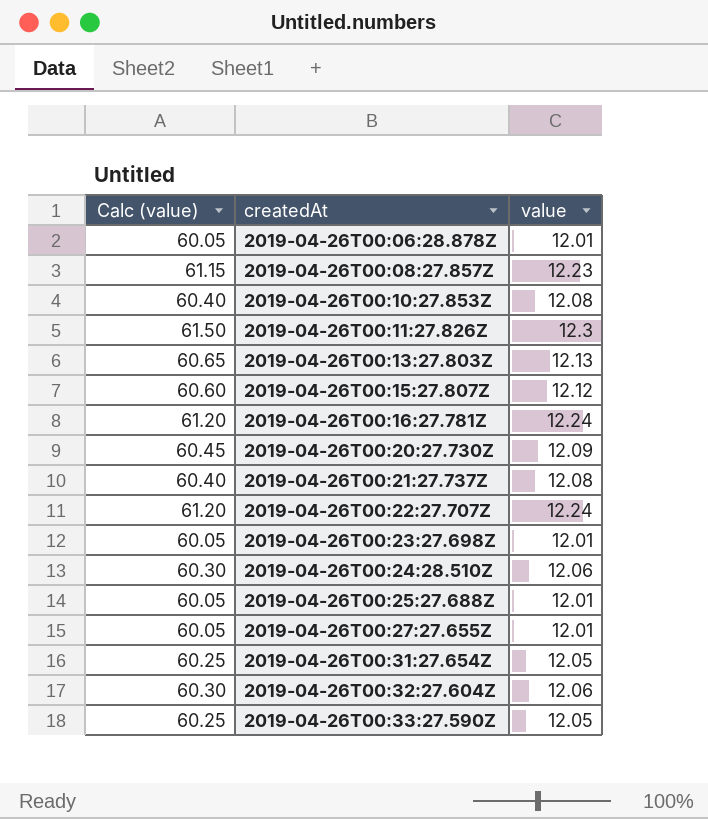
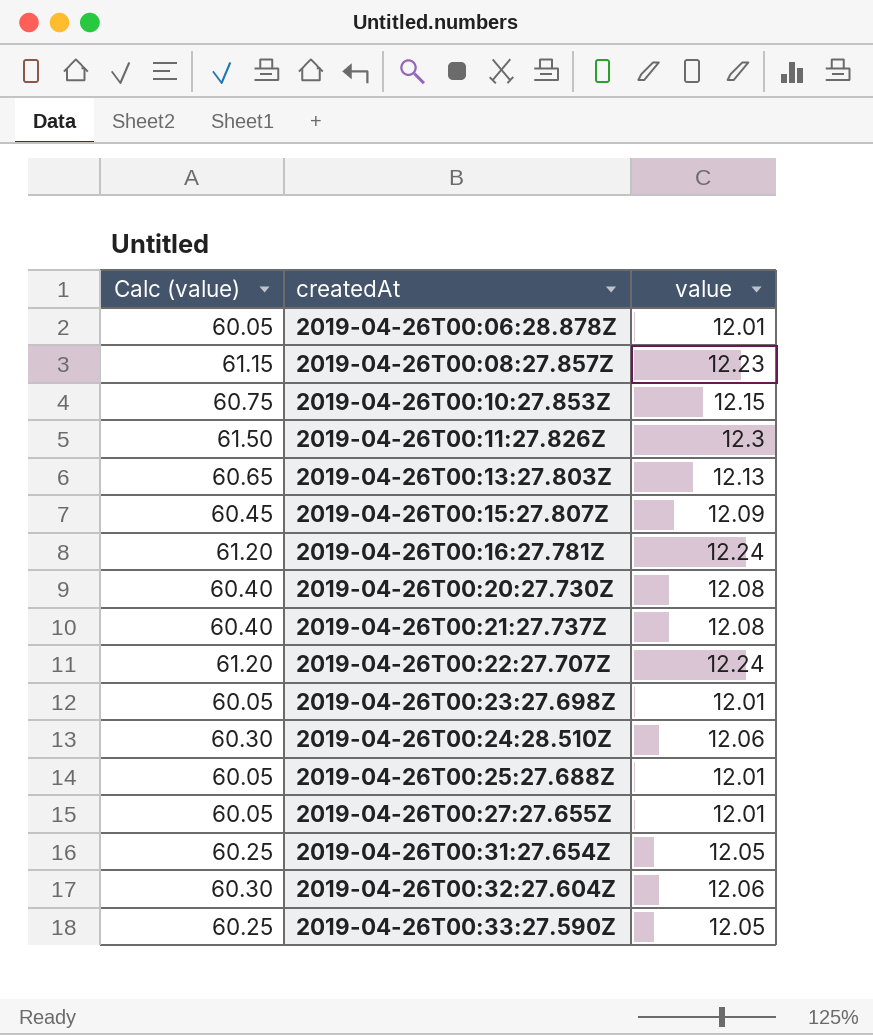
2019-04-26T00:10:27.853Z | Calc (value): 60.40 -> 60.75
2019-04-26T00:10:27.853Z | value: 12.08 -> 12.15
2019-04-26T00:15:27.807Z | Calc (value): 60.60 -> 60.45
2019-04-26T00:15:27.807Z | value: 12.12 -> 12.09
2019-04-26T00:20:27.730Z | Calc (value): 60.45 -> 60.40
2019-04-26T00:20:27.730Z | value: 12.09 -> 12.08

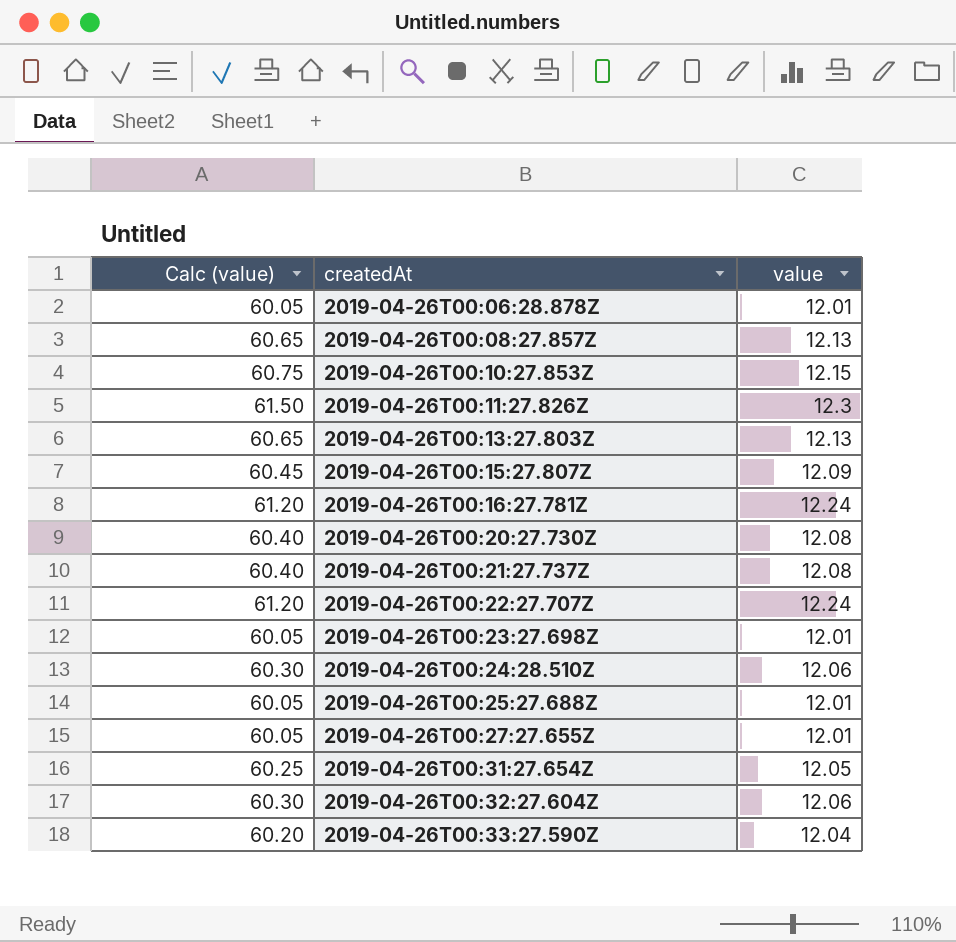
2019-04-26T00:08:27.857Z | Calc (value): 61.15 -> 60.65
2019-04-26T00:08:27.857Z | value: 12.23 -> 12.13
2019-04-26T00:33:27.590Z | Calc (value): 60.25 -> 60.20
2019-04-26T00:33:27.590Z | value: 12.05 -> 12.04

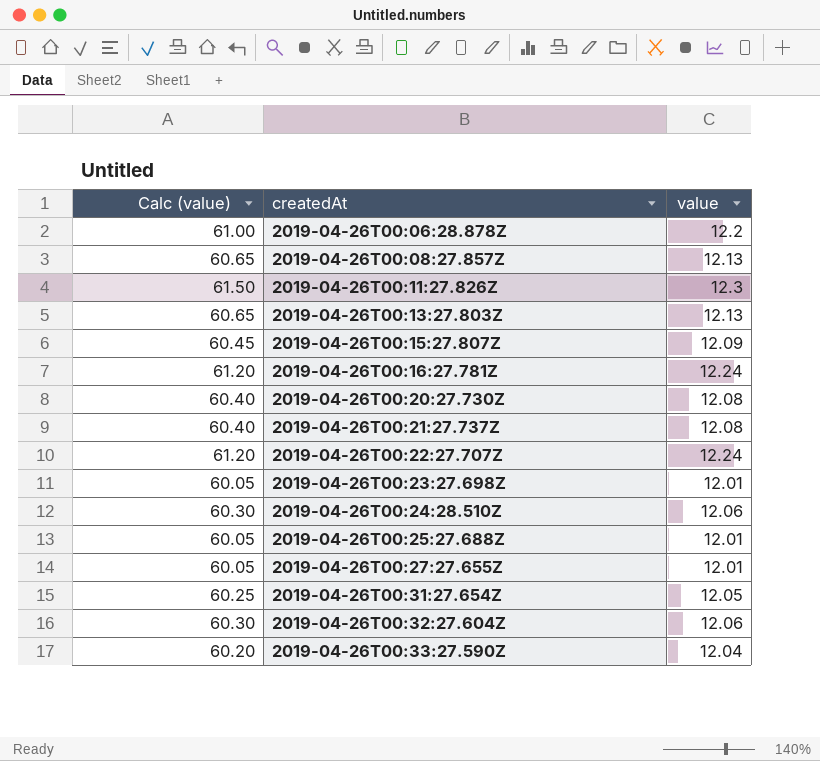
row 2019-04-26T00:10:27.853Z: 60.75 | 12.15 -> none
2019-04-26T00:06:28.878Z | Calc (value): 60.05 -> 61.00
2019-04-26T00:06:28.878Z | value: 12.01 -> 12.2

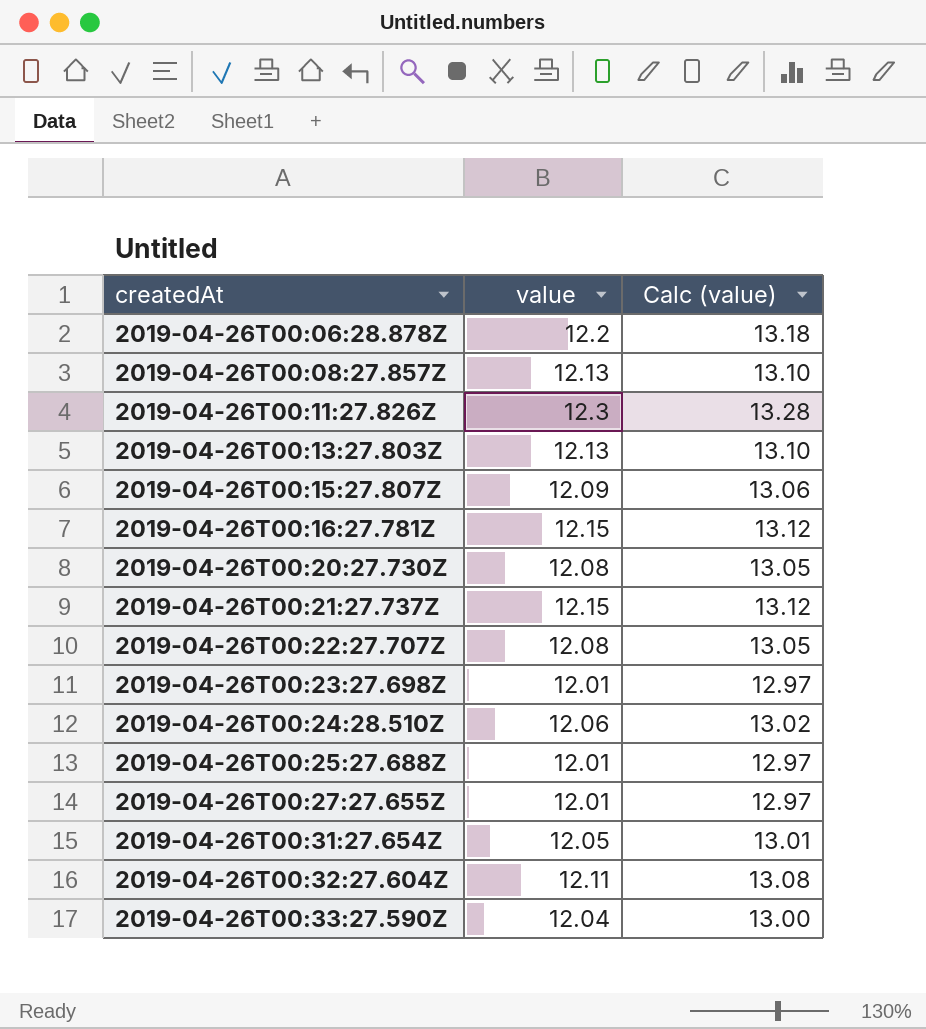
column Calc (value) | formula: [value] * 5 -> [value] * 1.08
column Calc (value) | position: 1 -> 3
2019-04-26T00:16:27.781Z | value: 12.24 -> 12.15
2019-04-26T00:21:27.737Z | value: 12.08 -> 12.15
2019-04-26T00:22:27.707Z | value: 12.24 -> 12.08
2019-04-26T00:32:27.604Z | value: 12.06 -> 12.11

